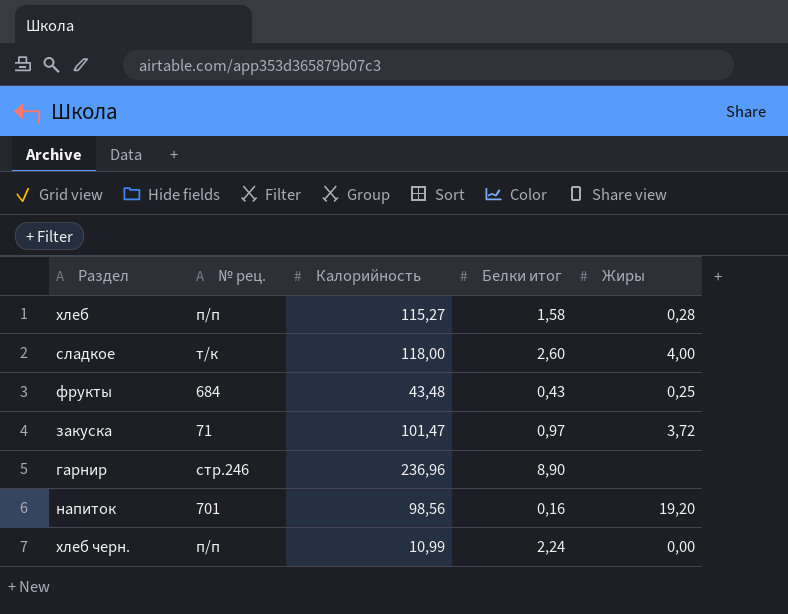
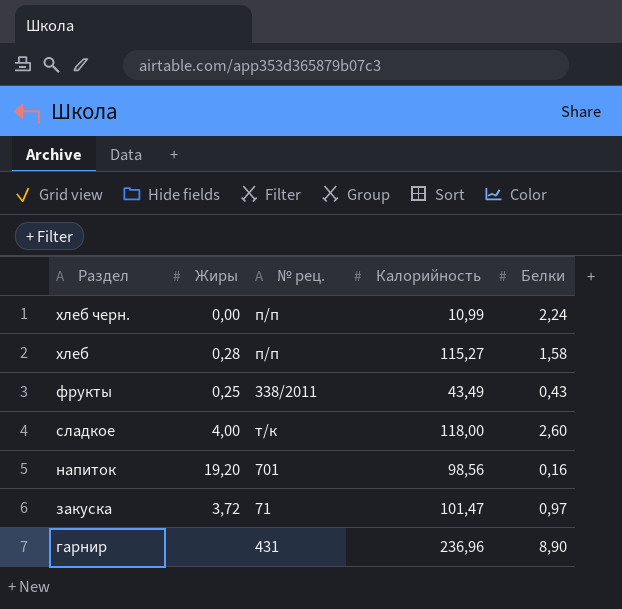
row order: none -> Раздел descending
column Жиры | position: 5 -> 2
column name: Белки итог -> Белки
фрукты | № рец.: 684 -> 338/2011
фрукты | Калорийность: 43,48 -> 43,49
гарнир | № рец.: стр.246 -> 431

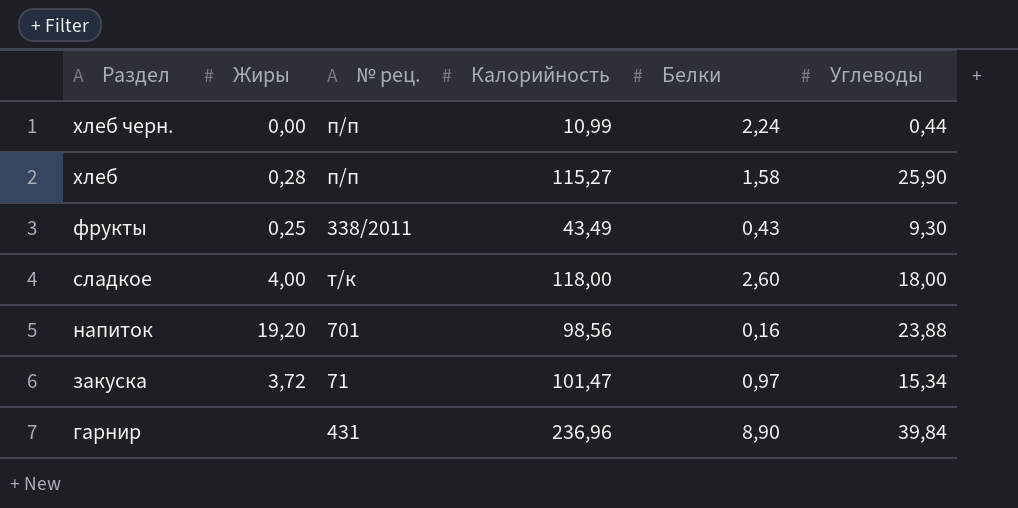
column Углеводы | position: none -> 6

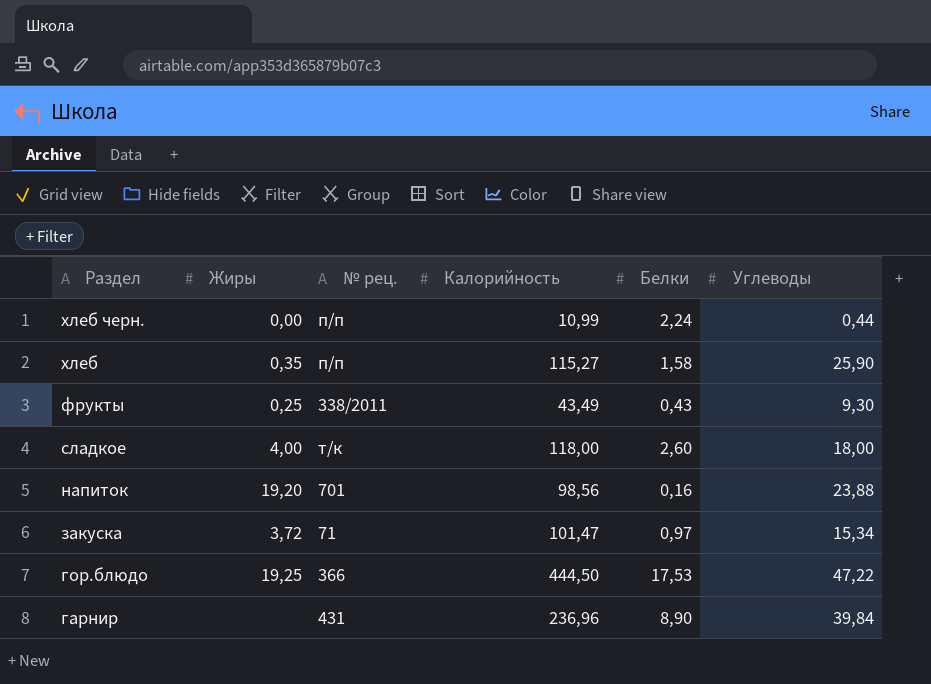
хлеб | Жиры: 0,28 -> 0,35
row гор.блюдо: none -> 19,25 | 366 | 444,50 | 17,53 | 47,22

